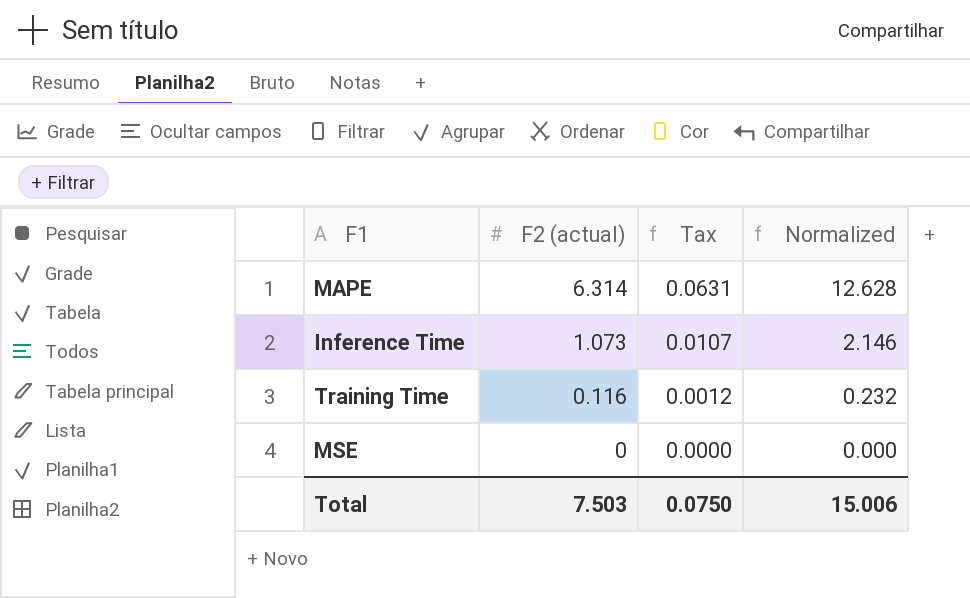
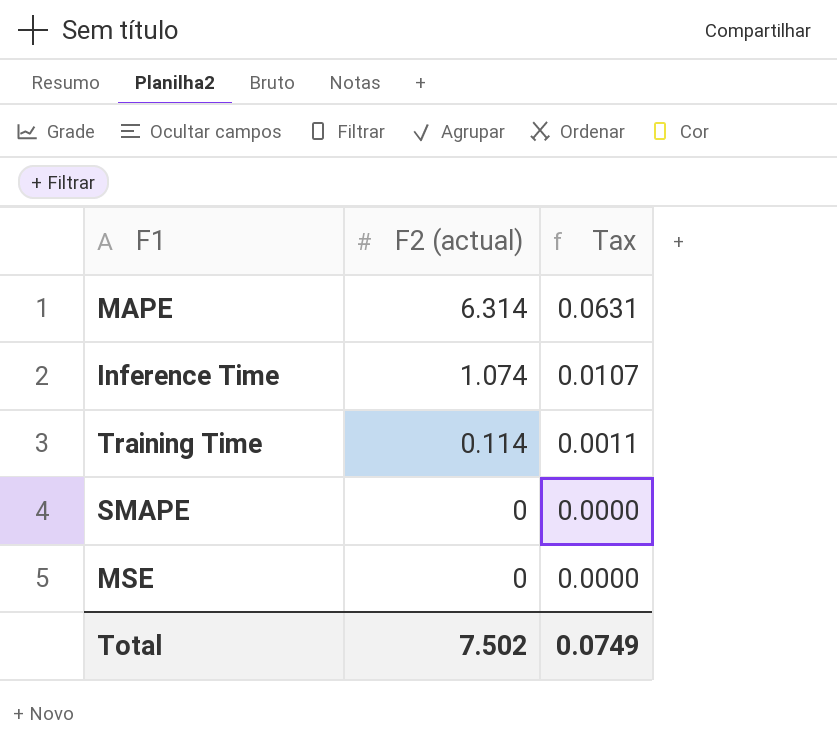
column Normalized | formula: [F2 (actual)] * 2 -> none
Inference Time | F2 (actual): 1.073 -> 1.074
Training Time | F2 (actual): 0.116 -> 0.114
Training Time | Tax: 0.0012 -> 0.0011
row SMAPE: none -> 0 | 0.0000
Total | F2 (actual): 7.503 -> 7.502
Total | Tax: 0.0750 -> 0.0749

